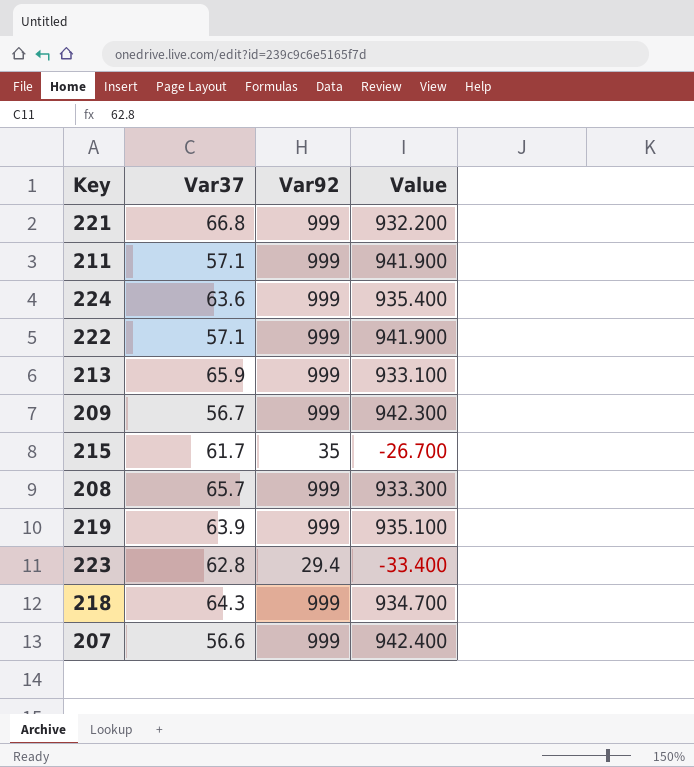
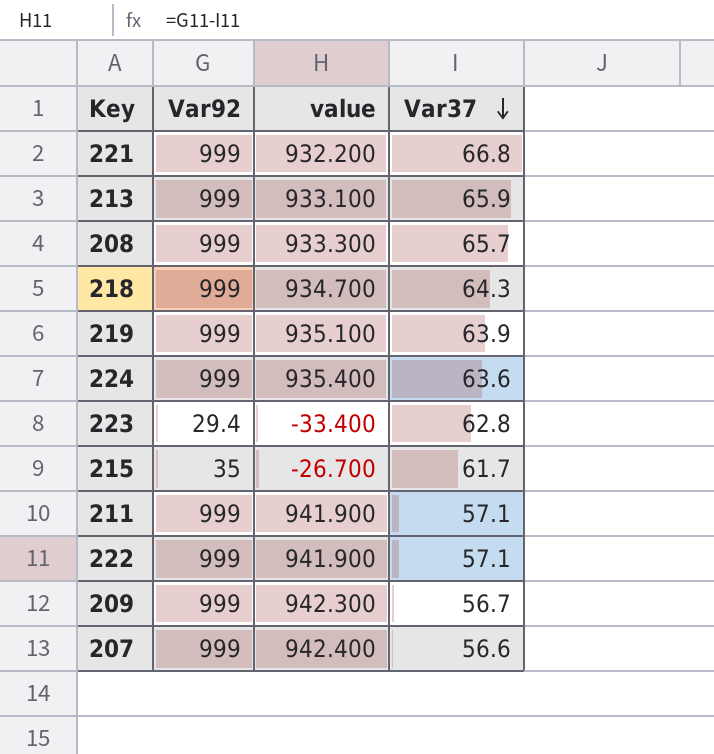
row order: none -> Var37 descending
column name: Value -> value
column Var37 | position: 2 -> 4

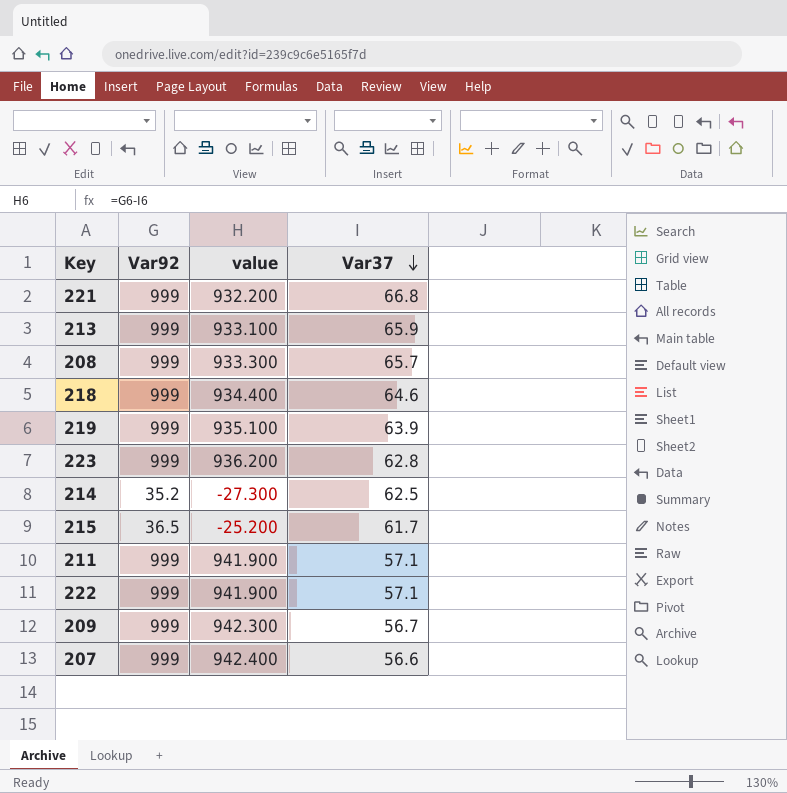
row 224: 999 | 935.400 | 63.6 -> none
218 | value: 934.700 -> 934.400
218 | Var37: 64.3 -> 64.6
223 | Var92: 29.4 -> 999
223 | value: -33.400 -> 936.200
row 214: none -> 35.2 | -27.300 | 62.5
215 | Var92: 35 -> 36.5
215 | value: -26.700 -> -25.200

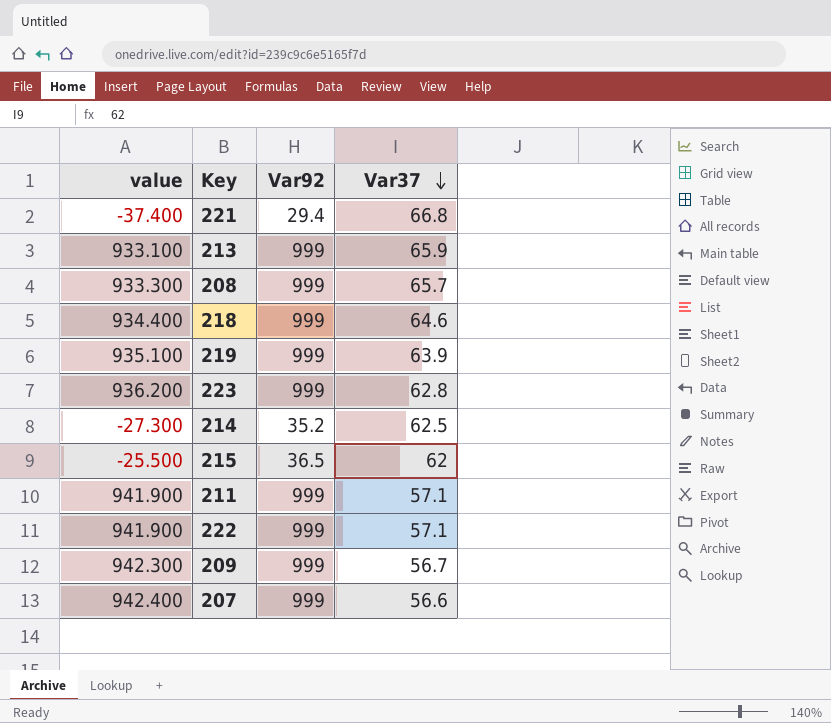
column value | position: 3 -> 1
221 | value: 932.200 -> -37.400
221 | Var92: 999 -> 29.4
215 | value: -25.200 -> -25.500
215 | Var37: 61.7 -> 62

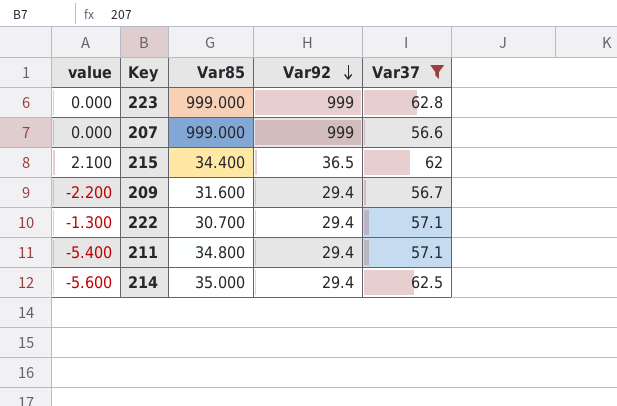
filter: none -> Var37 <= 62.8
row order: Var37 descending -> Var92 descending
column value | formula: [Var92] - [Var37] -> [Var92] - [Var85]
column Var85 | position: none -> 3
209 | Var92: 999 -> 29.4
222 | Var92: 999 -> 29.4
211 | Var92: 999 -> 29.4
214 | Var92: 35.2 -> 29.4

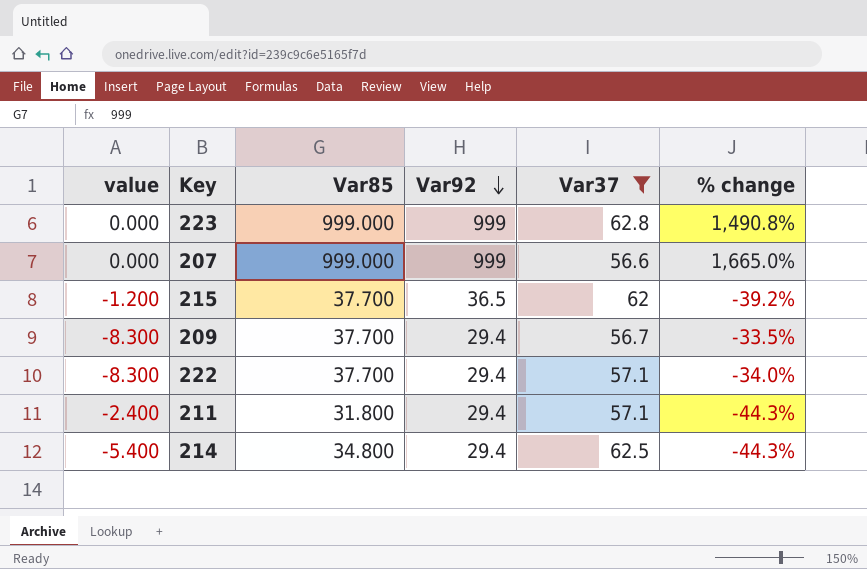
column % change | formula: none -> ([Var85] - [Var37]) / [Var37]
215 | value: 2.100 -> -1.200
215 | Var85: 34.400 -> 37.700
209 | value: -2.200 -> -8.300
209 | Var85: 31.600 -> 37.700
222 | value: -1.300 -> -8.300
222 | Var85: 30.700 -> 37.700
211 | value: -5.400 -> -2.400
211 | Var85: 34.800 -> 31.800
214 | value: -5.600 -> -5.400
214 | Var85: 35.000 -> 34.800

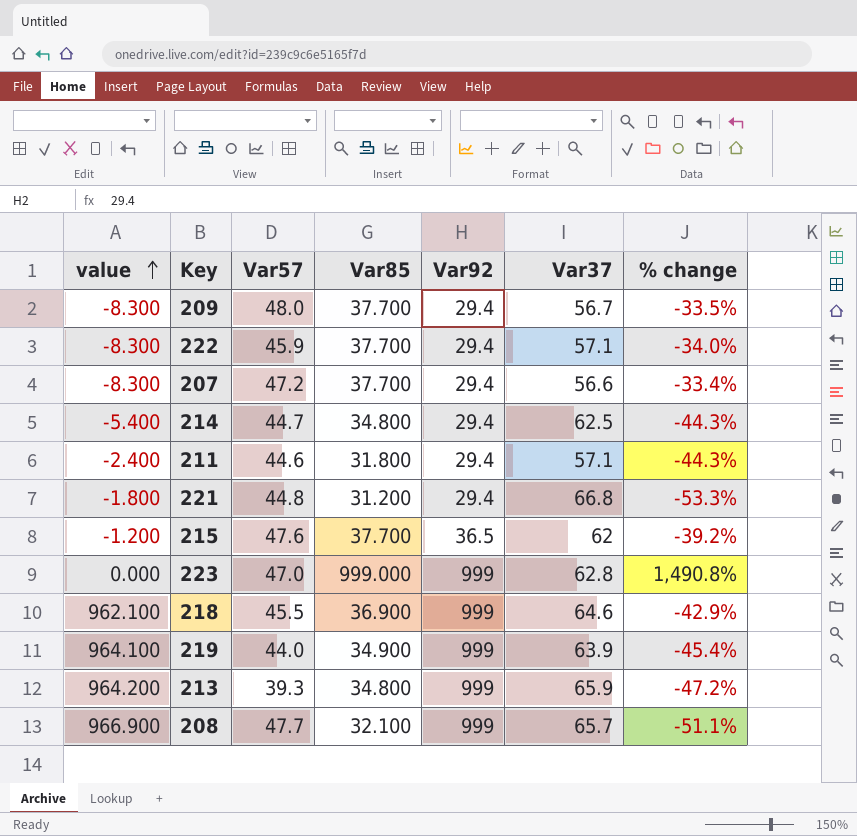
filter: Var37 <= 62.8 -> none
row order: Var92 descending -> value ascending
column Var57 | position: none -> 3
207 | value: 0.000 -> -8.300
207 | Var85: 999.000 -> 37.700
207 | Var92: 999 -> 29.4
207 | % change: 1,665.0% -> -33.4%

